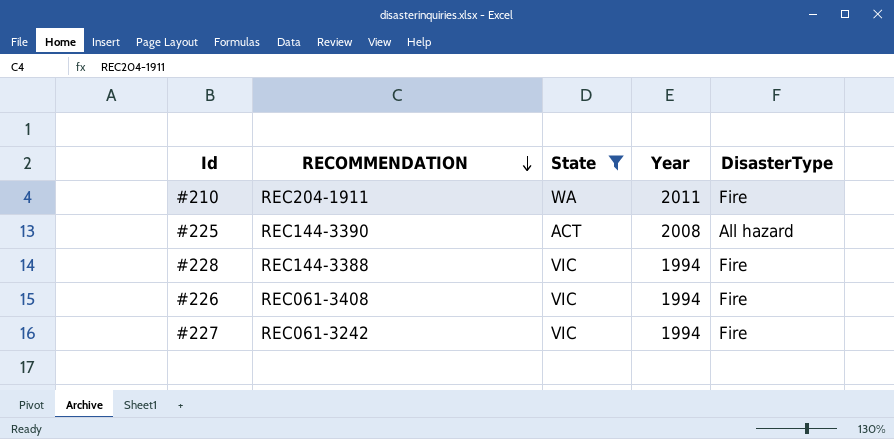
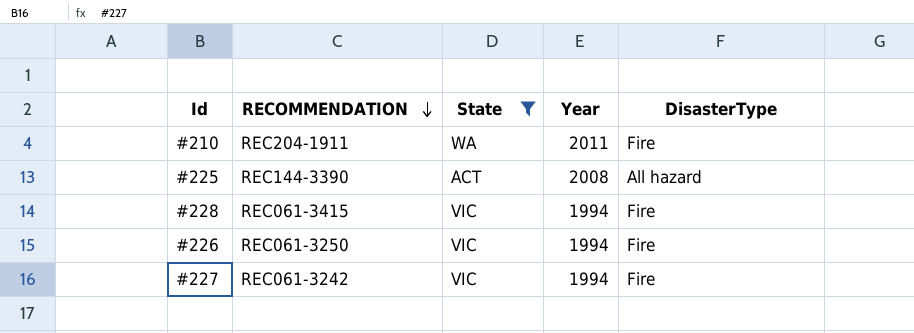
#228 | RECOMMENDATION: REC144-3388 -> REC061-3415
#226 | RECOMMENDATION: REC061-3408 -> REC061-3250

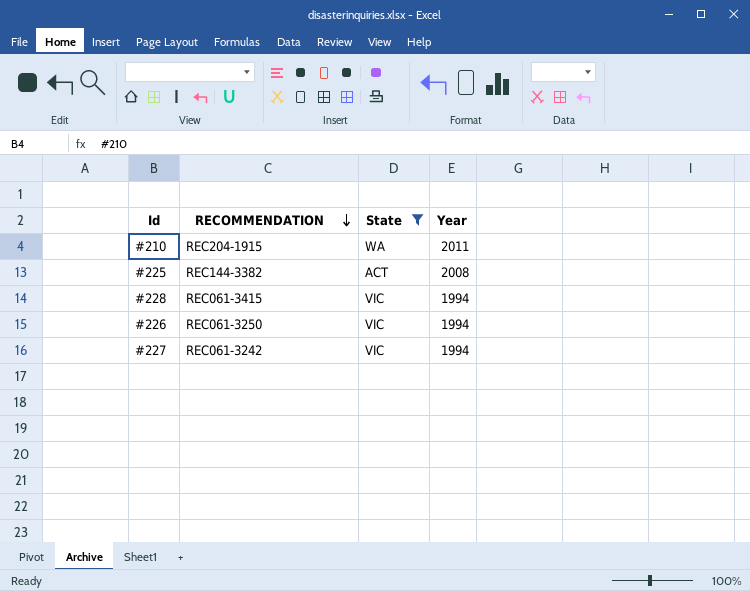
column DisasterType | position: 5 -> none
#210 | RECOMMENDATION: REC204-1911 -> REC204-1915
#225 | RECOMMENDATION: REC144-3390 -> REC144-3382

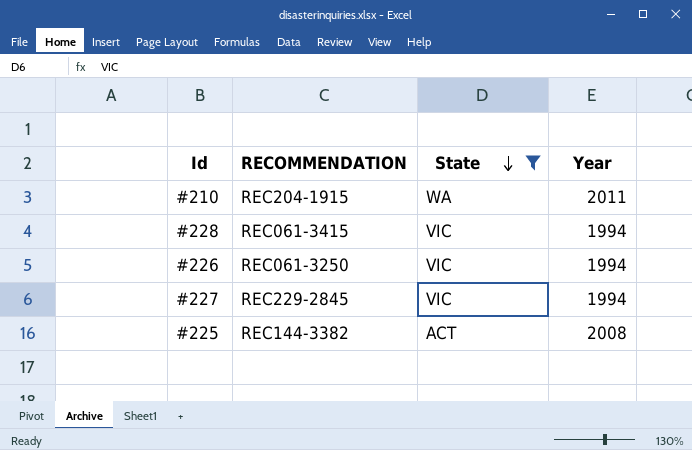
row order: RECOMMENDATION descending -> State descending
#227 | RECOMMENDATION: REC061-3242 -> REC229-2845

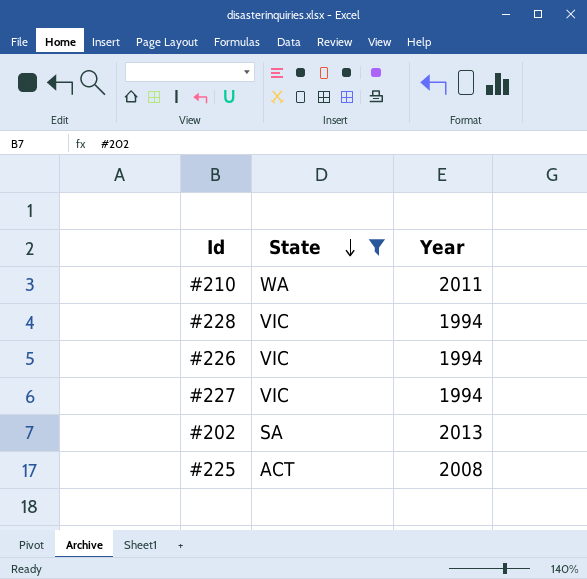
column RECOMMENDATION | position: 2 -> none
row #202: none -> SA | 2013

